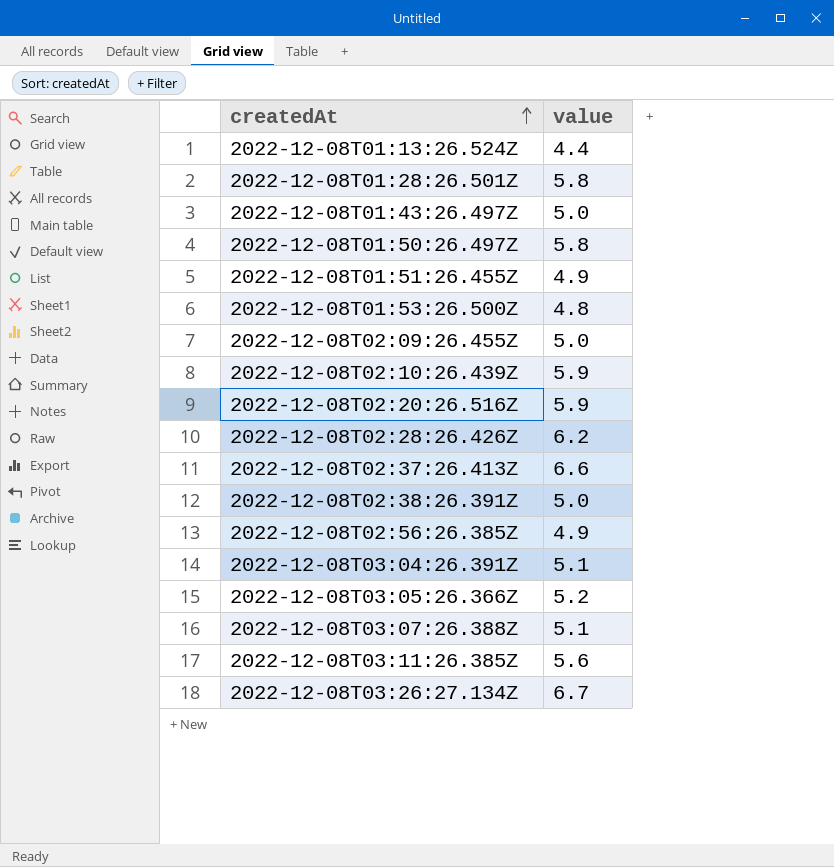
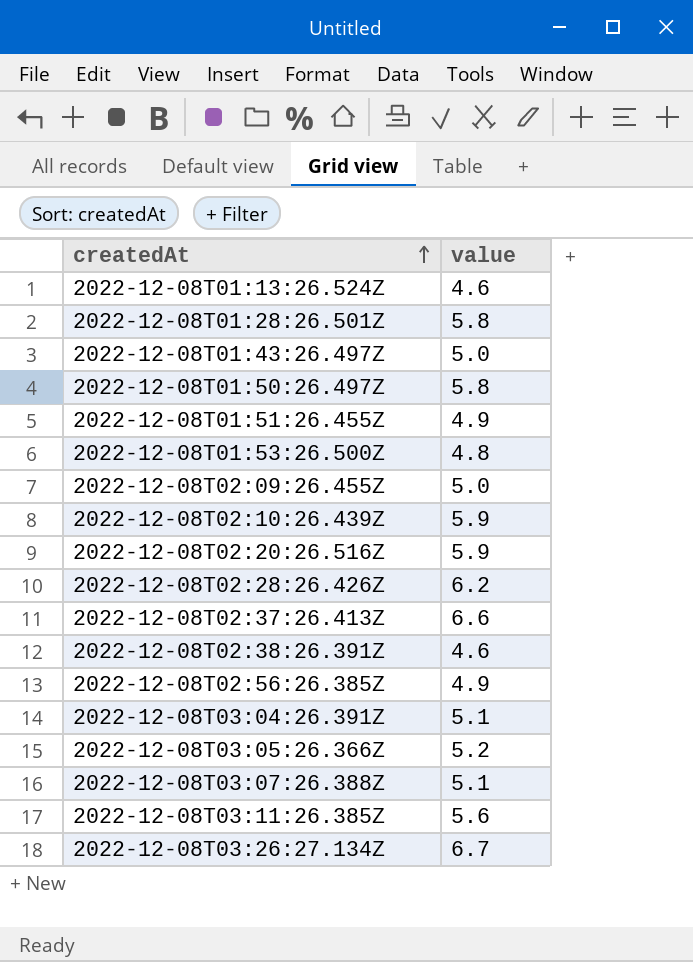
2022-12-08T01:13:26.524Z | value: 4.4 -> 4.6
2022-12-08T02:38:26.391Z | value: 5.0 -> 4.6

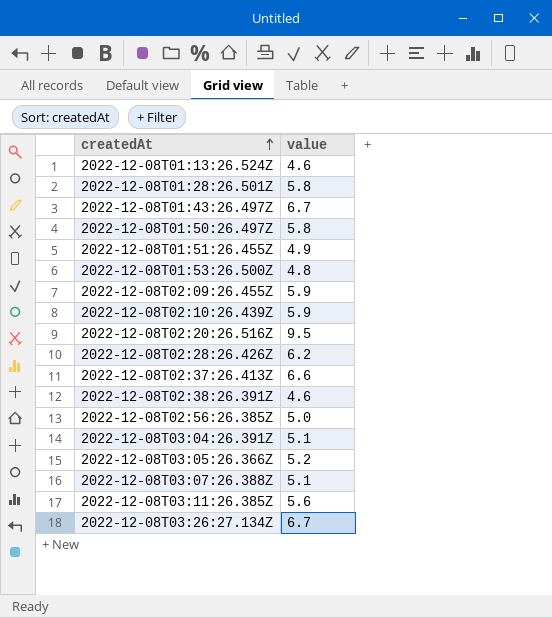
2022-12-08T01:43:26.497Z | value: 5.0 -> 6.7
2022-12-08T02:09:26.455Z | value: 5.0 -> 5.9
2022-12-08T02:20:26.516Z | value: 5.9 -> 9.5
2022-12-08T02:56:26.385Z | value: 4.9 -> 5.0

